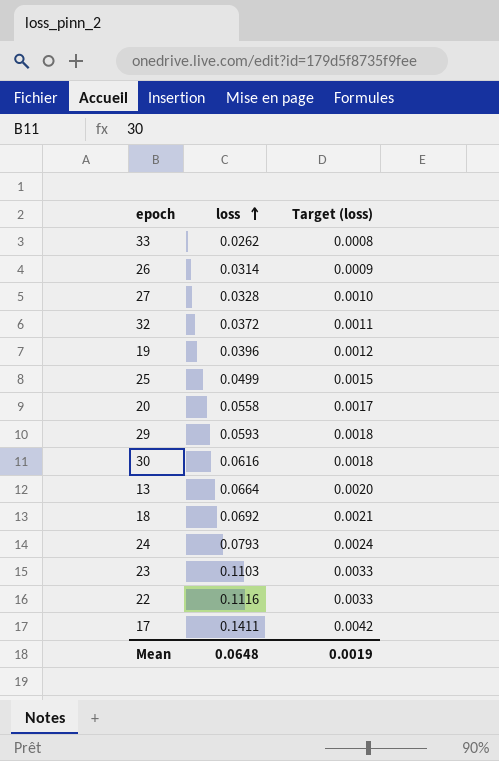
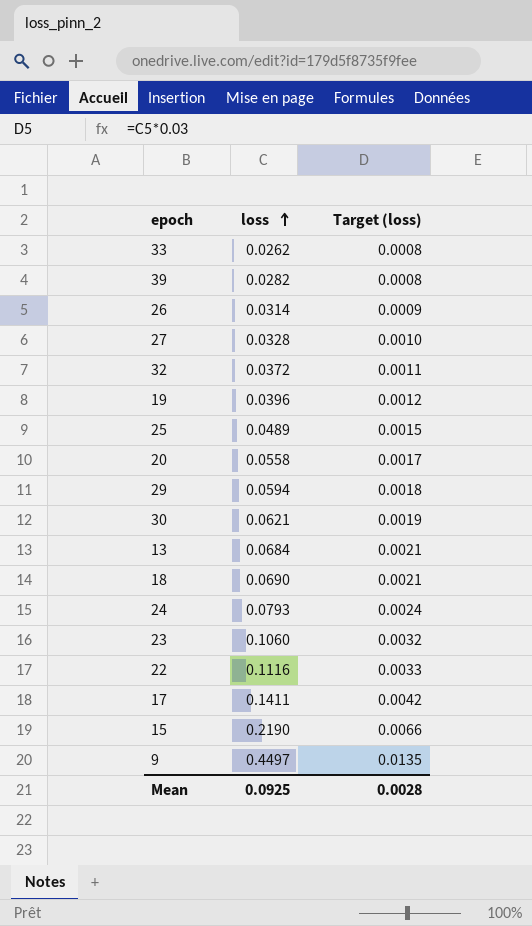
row 39: none -> 0.0282 | 0.0008
25 | loss: 0.0499 -> 0.0489
29 | loss: 0.0593 -> 0.0594
30 | loss: 0.0616 -> 0.0621
30 | Target (loss): 0.0018 -> 0.0019
13 | loss: 0.0664 -> 0.0684
13 | Target (loss): 0.0020 -> 0.0021
18 | loss: 0.0692 -> 0.0690
23 | loss: 0.1103 -> 0.1060
23 | Target (loss): 0.0033 -> 0.0032
row 15: none -> 0.2190 | 0.0066
row 9: none -> 0.4497 | 0.0135
Mean | loss: 0.0648 -> 0.0925
Mean | Target (loss): 0.0019 -> 0.0028

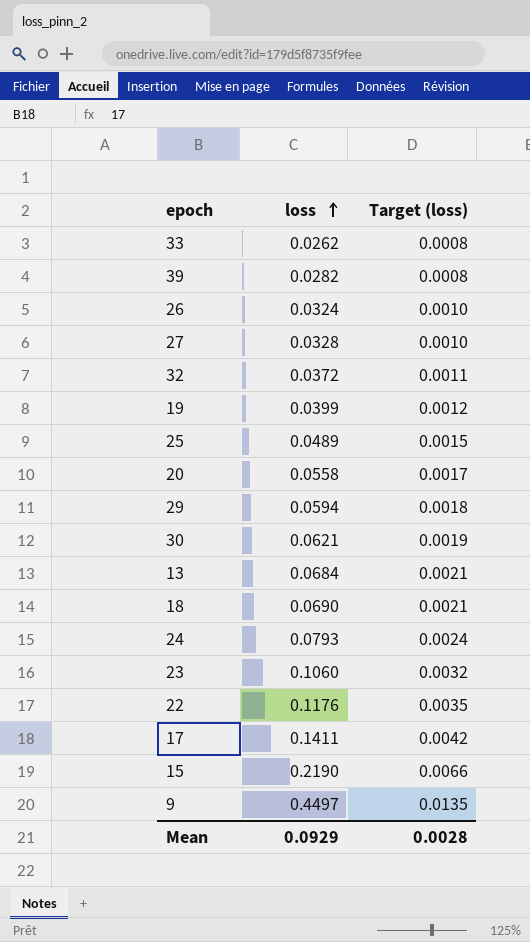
26 | loss: 0.0314 -> 0.0324
26 | Target (loss): 0.0009 -> 0.0010
19 | loss: 0.0396 -> 0.0399
22 | loss: 0.1116 -> 0.1176
22 | Target (loss): 0.0033 -> 0.0035
Mean | loss: 0.0925 -> 0.0929

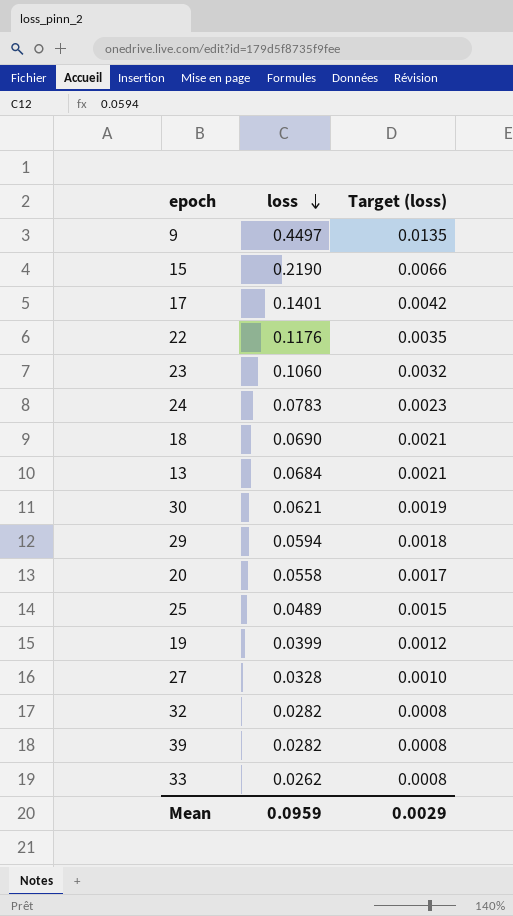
row order: loss ascending -> loss descending
row 26: 0.0324 | 0.0010 -> none
17 | loss: 0.1411 -> 0.1401
24 | loss: 0.0793 -> 0.0783
24 | Target (loss): 0.0024 -> 0.0023
32 | loss: 0.0372 -> 0.0282
32 | Target (loss): 0.0011 -> 0.0008
Mean | loss: 0.0929 -> 0.0959
Mean | Target (loss): 0.0028 -> 0.0029

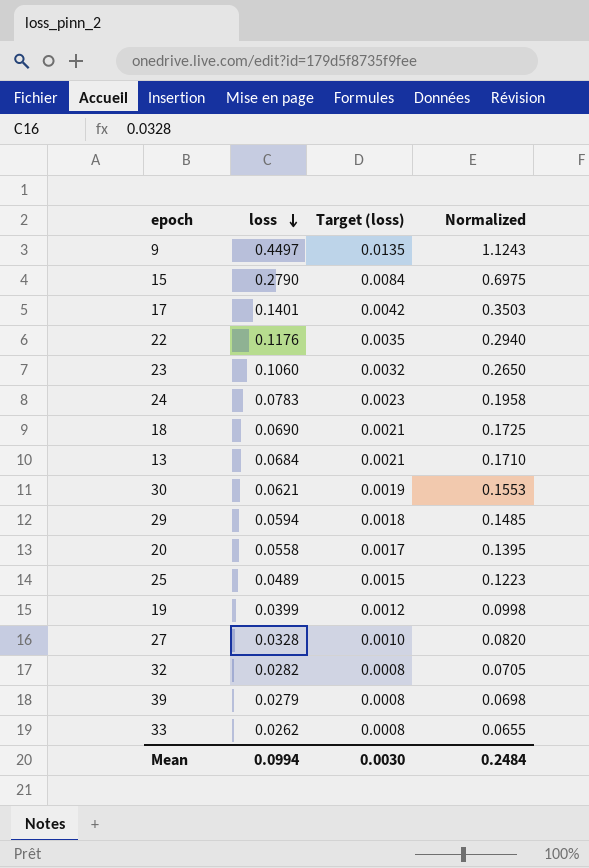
column Normalized | formula: none -> [loss] * 2.5
15 | loss: 0.2190 -> 0.2790
15 | Target (loss): 0.0066 -> 0.0084
39 | loss: 0.0282 -> 0.0279
Mean | loss: 0.0959 -> 0.0994
Mean | Target (loss): 0.0029 -> 0.0030

